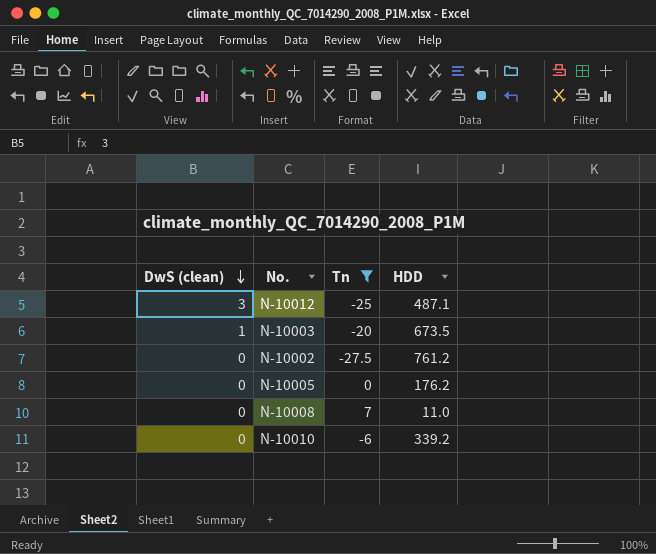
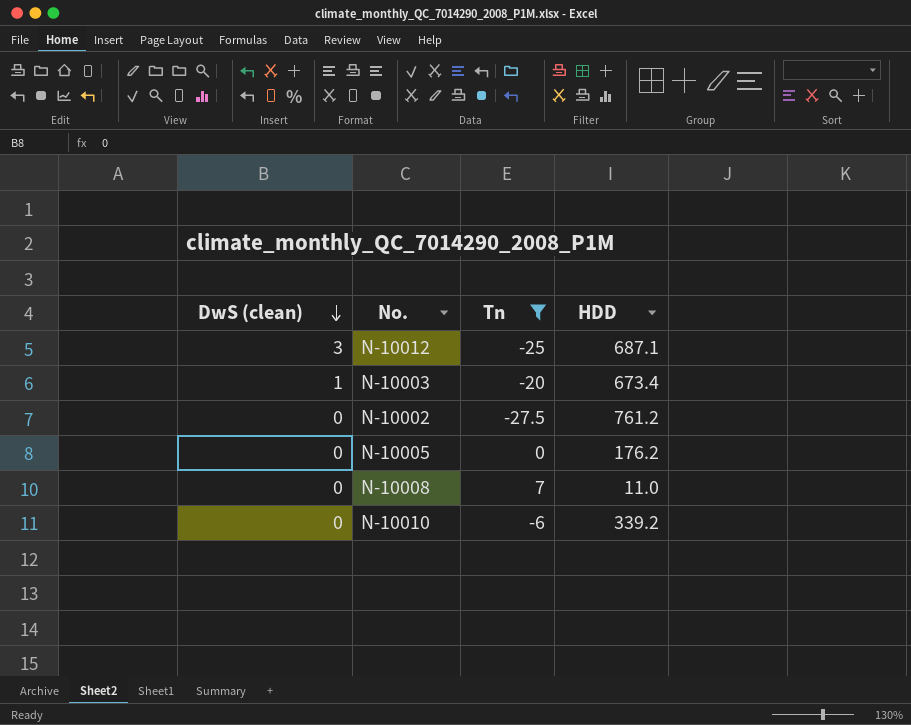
N-10012 | HDD: 487.1 -> 687.1
N-10003 | HDD: 673.5 -> 673.4

